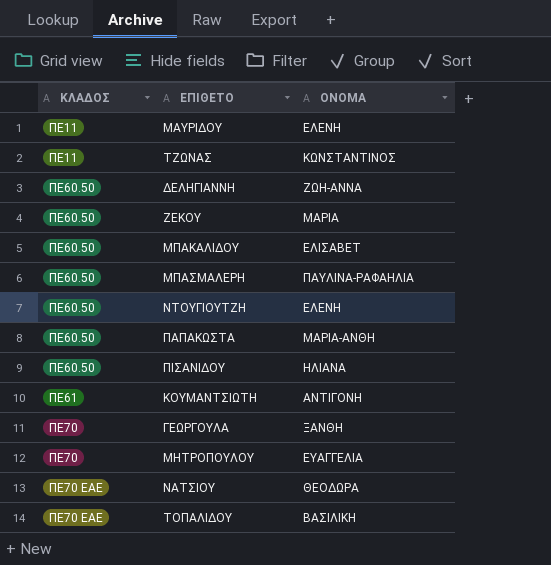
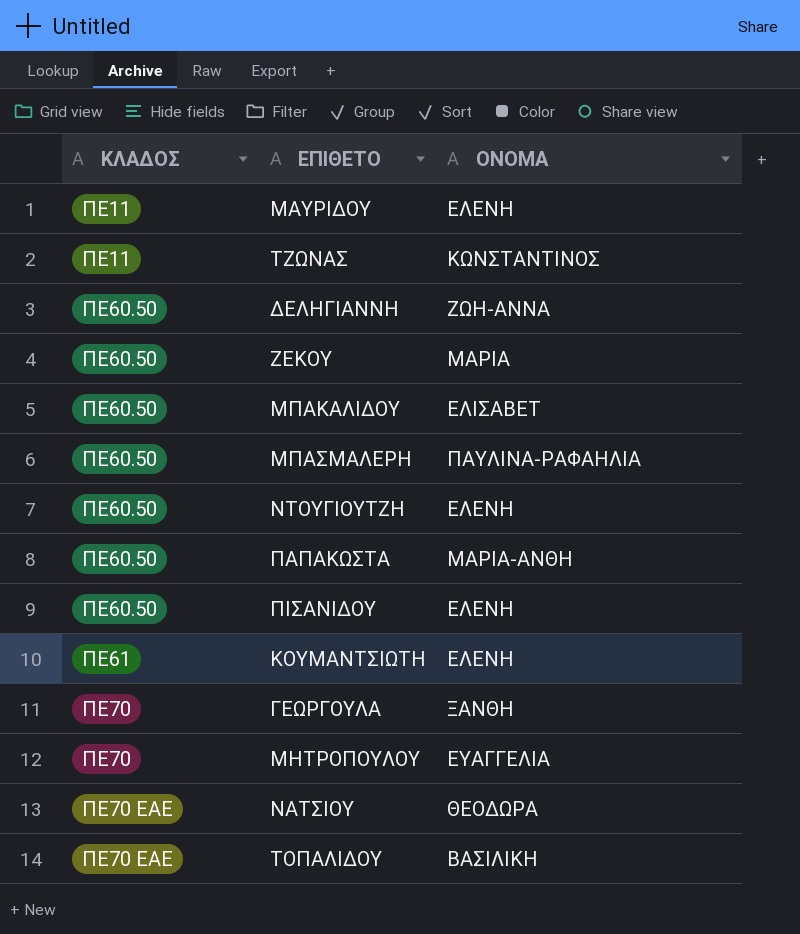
ΠΙΣΑΝΙΔΟΥ | ΟΝΟΜΑ: ΗΛΙΑΝΑ -> ΕΛΕΝΗ
ΚΟΥΜΑΝΤΣΙΩΤΗ | ΟΝΟΜΑ: ΑΝΤΙΓΟΝΗ -> ΕΛΕΝΗ

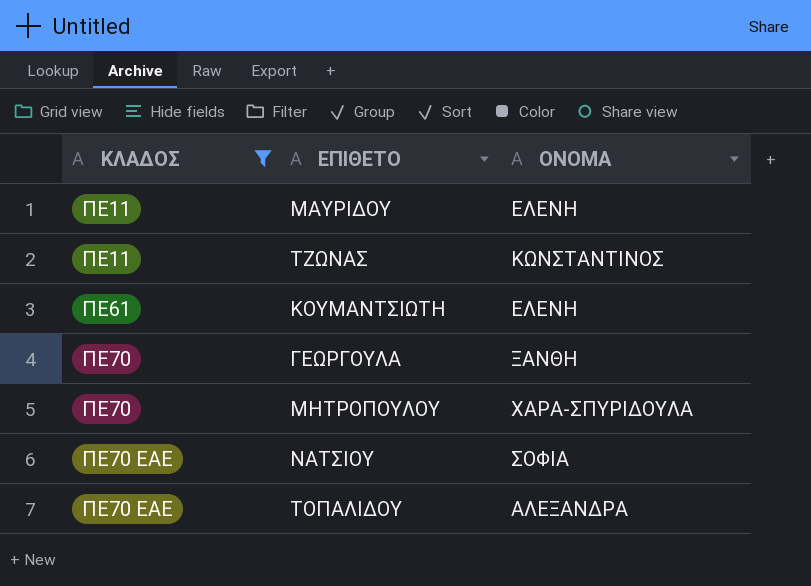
filter: none -> ΚΛΑΔΟΣ != ΠΕ60.50
ΜΗΤΡΟΠΟΥΛΟΥ | ΟΝΟΜΑ: ΕΥΑΓΓΕΛΙΑ -> ΧΑΡΑ-ΣΠΥΡΙΔΟΥΛΑ
ΝΑΤΣΙΟΥ | ΟΝΟΜΑ: ΘΕΟΔΩΡΑ -> ΣΟΦΙΑ
ΤΟΠΑΛΙΔΟΥ | ΟΝΟΜΑ: ΒΑΣΙΛΙΚΗ -> ΑΛΕΞΑΝΔΡΑ

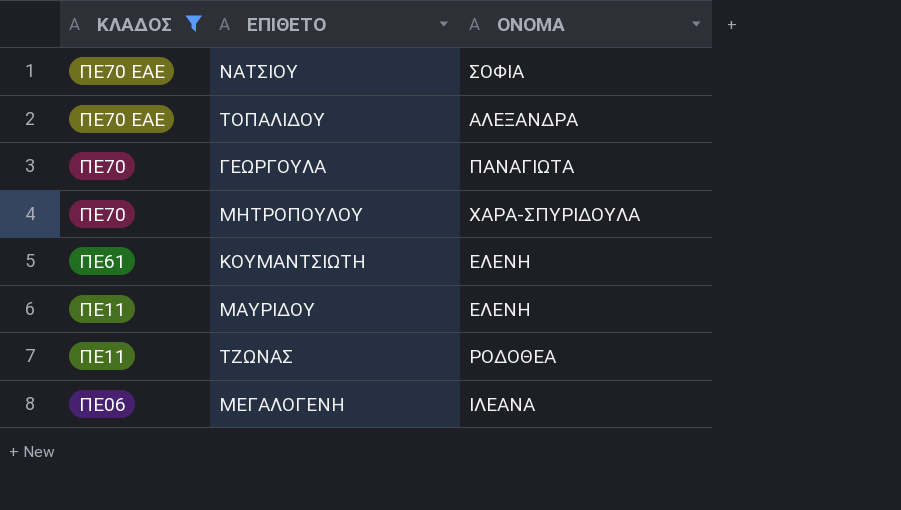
row order: ΚΛΑΔΟΣ ascending -> ΚΛΑΔΟΣ descending
ΓΕΩΡΓΟΥΛΑ | ΟΝΟΜΑ: ΞΑΝΘΗ -> ΠΑΝΑΓΙΩΤΑ
ΤΖΩΝΑΣ | ΟΝΟΜΑ: ΚΩΝΣΤΑΝΤΙΝΟΣ -> ΡΟΔΟΘΕΑ
row ΜΕΓΑΛΟΓΕΝΗ: none -> ΠΕ06 | ΙΛΕΑΝΑ

